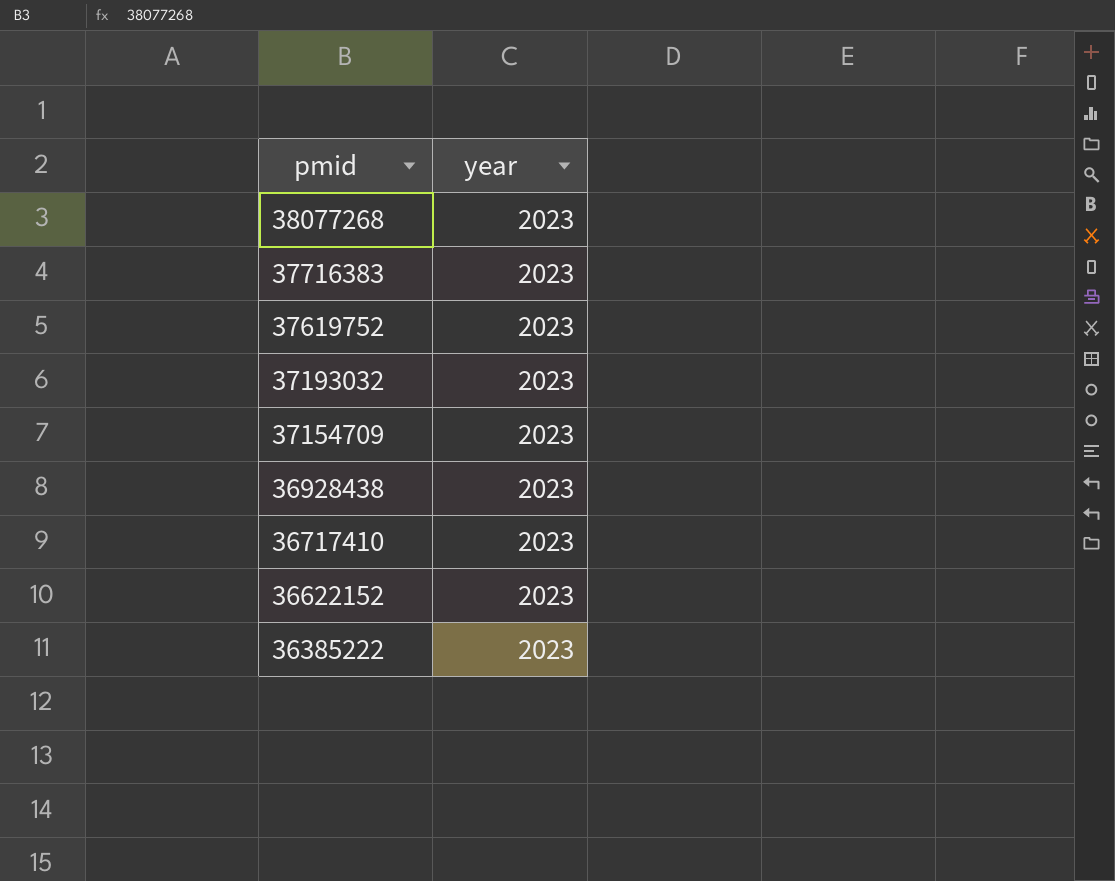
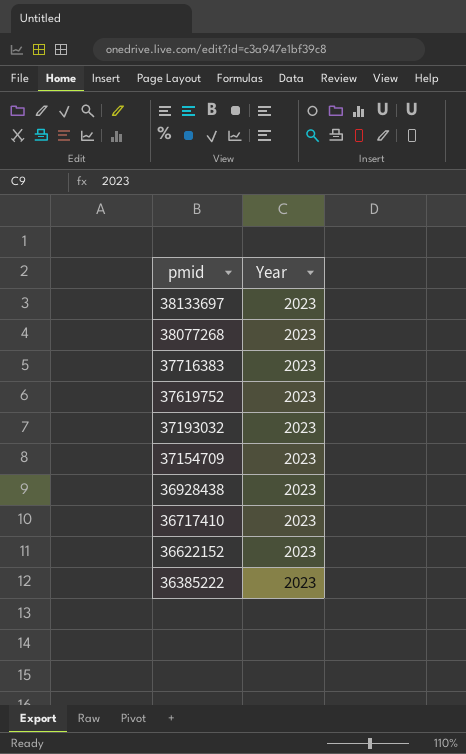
column name: year -> Year
row 38133697: none -> 2023

